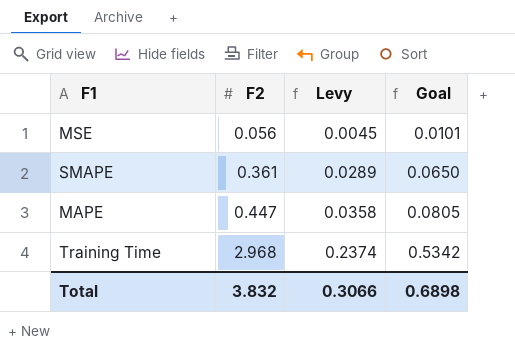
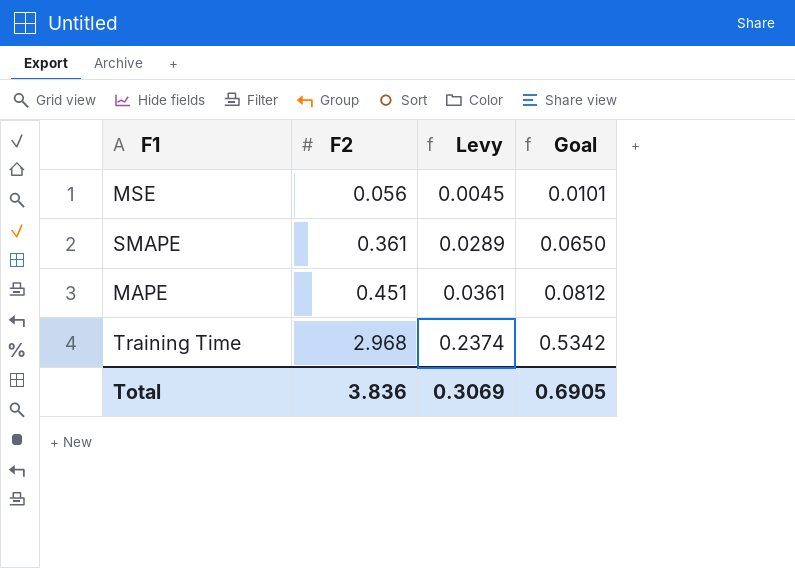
MAPE | F2: 0.447 -> 0.451
MAPE | Levy: 0.0358 -> 0.0361
MAPE | Goal: 0.0805 -> 0.0812
Total | F2: 3.832 -> 3.836
Total | Levy: 0.3066 -> 0.3069
Total | Goal: 0.6898 -> 0.6905

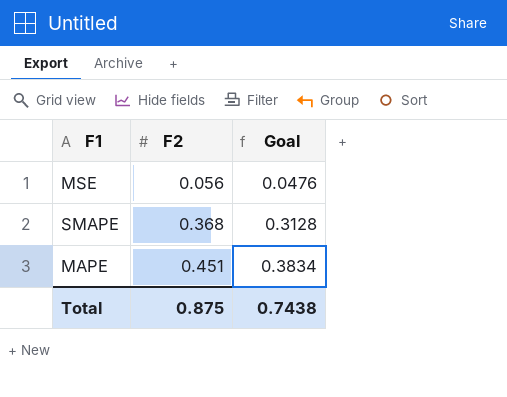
column Levy | formula: [F2] * 0.08 -> none
column Goal | formula: [F2] * 0.18 -> [F2] * 0.85
row Training Time: 2.968 | 0.2374 | 0.5342 -> none
SMAPE | F2: 0.361 -> 0.368
Total | F2: 3.836 -> 0.875
Total | Goal: 0.6905 -> 0.7438

